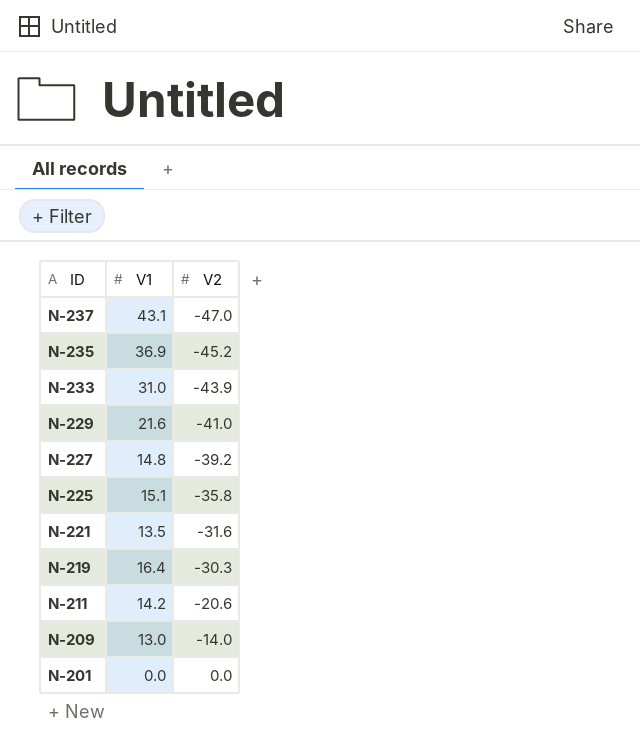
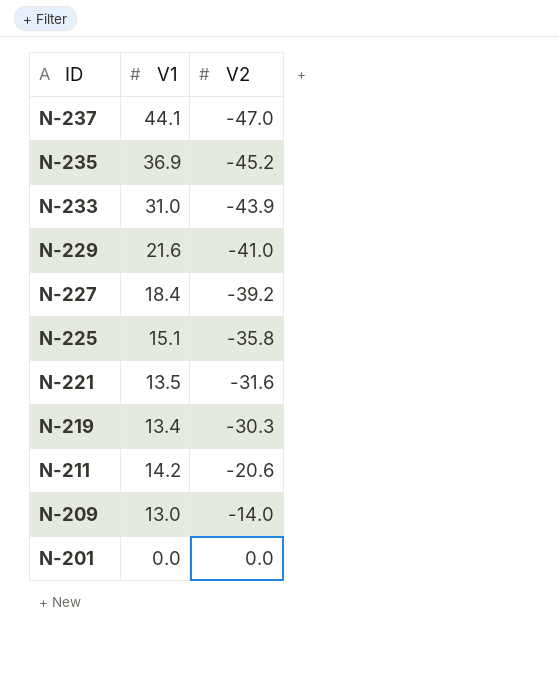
N-237 | V1: 43.1 -> 44.1
N-227 | V1: 14.8 -> 18.4
N-219 | V1: 16.4 -> 13.4

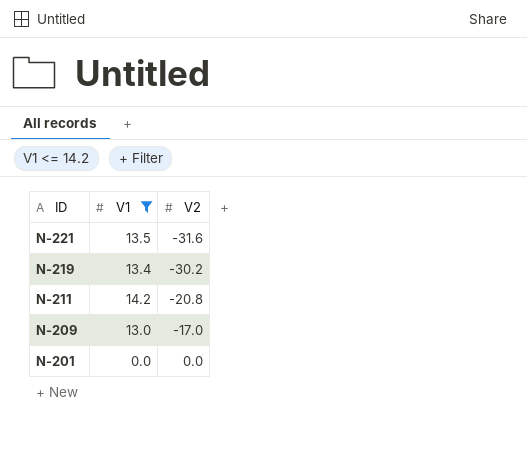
filter: none -> V1 <= 14.2
N-219 | V2: -30.3 -> -30.2
N-211 | V2: -20.6 -> -20.8
N-209 | V2: -14.0 -> -17.0

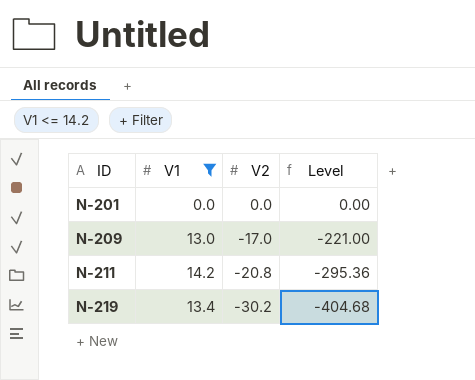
row order: ID descending -> ID ascending
column Level | formula: none -> [V1] * [V2]
row N-221: 13.5 | -31.6 -> none

